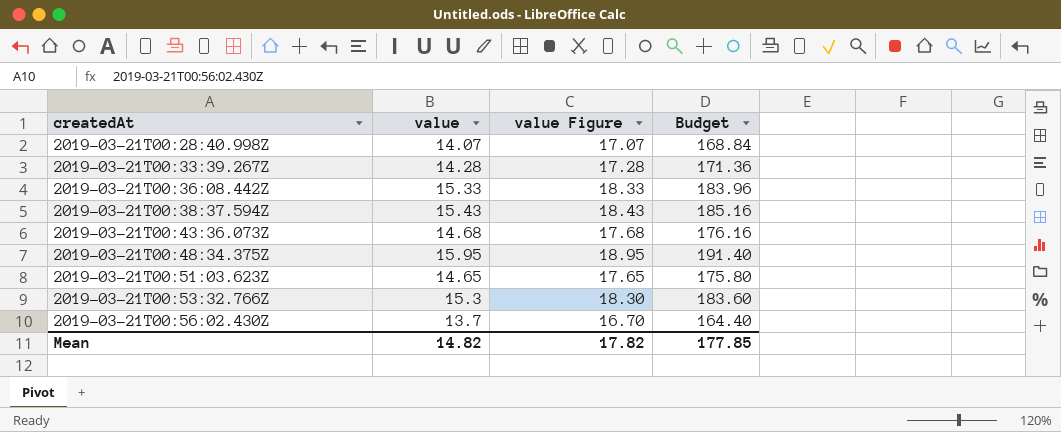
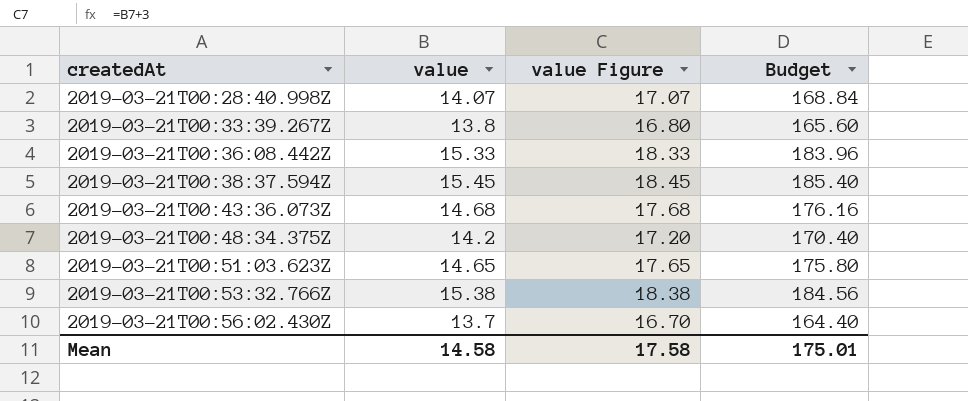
2019-03-21T00:33:39.267Z | value: 14.28 -> 13.8
2019-03-21T00:33:39.267Z | value Figure: 17.28 -> 16.80
2019-03-21T00:33:39.267Z | Budget: 171.36 -> 165.60
2019-03-21T00:38:37.594Z | value: 15.43 -> 15.45
2019-03-21T00:38:37.594Z | value Figure: 18.43 -> 18.45
2019-03-21T00:38:37.594Z | Budget: 185.16 -> 185.40
2019-03-21T00:48:34.375Z | value: 15.95 -> 14.2
2019-03-21T00:48:34.375Z | value Figure: 18.95 -> 17.20
2019-03-21T00:48:34.375Z | Budget: 191.40 -> 170.40
2019-03-21T00:53:32.766Z | value: 15.3 -> 15.38
2019-03-21T00:53:32.766Z | value Figure: 18.30 -> 18.38
2019-03-21T00:53:32.766Z | Budget: 183.60 -> 184.56
Mean | value: 14.82 -> 14.58
Mean | value Figure: 17.82 -> 17.58
Mean | Budget: 177.85 -> 175.01

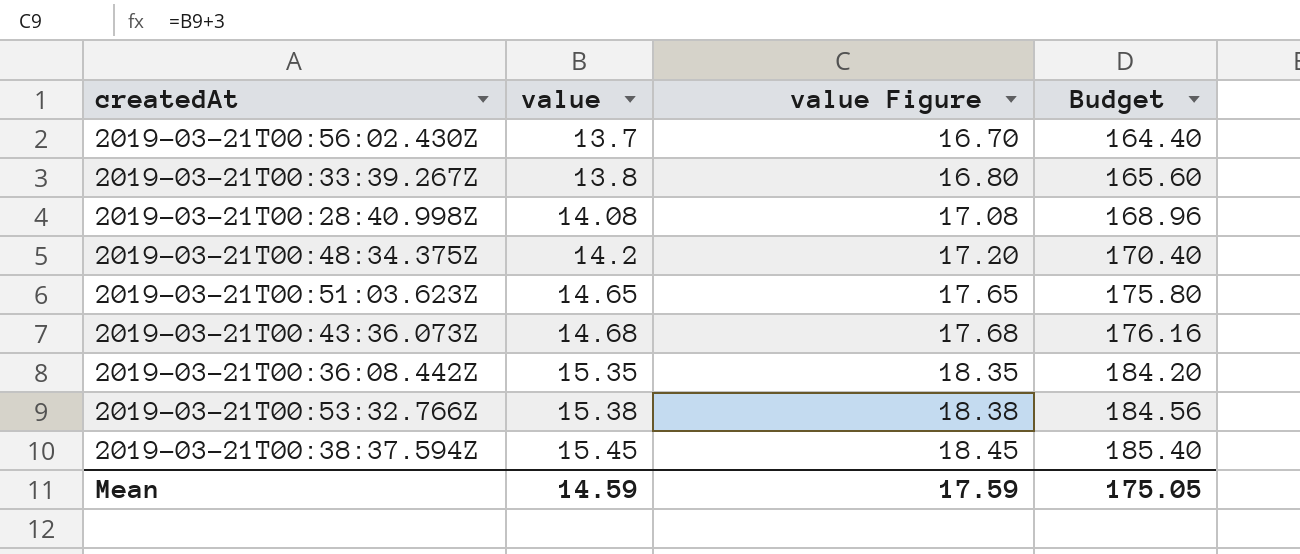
row order: createdAt ascending -> value ascending
2019-03-21T00:28:40.998Z | value: 14.07 -> 14.08
2019-03-21T00:28:40.998Z | value Figure: 17.07 -> 17.08
2019-03-21T00:28:40.998Z | Budget: 168.84 -> 168.96
2019-03-21T00:36:08.442Z | value: 15.33 -> 15.35
2019-03-21T00:36:08.442Z | value Figure: 18.33 -> 18.35
2019-03-21T00:36:08.442Z | Budget: 183.96 -> 184.20
Mean | value: 14.58 -> 14.59
Mean | value Figure: 17.58 -> 17.59
Mean | Budget: 175.01 -> 175.05

